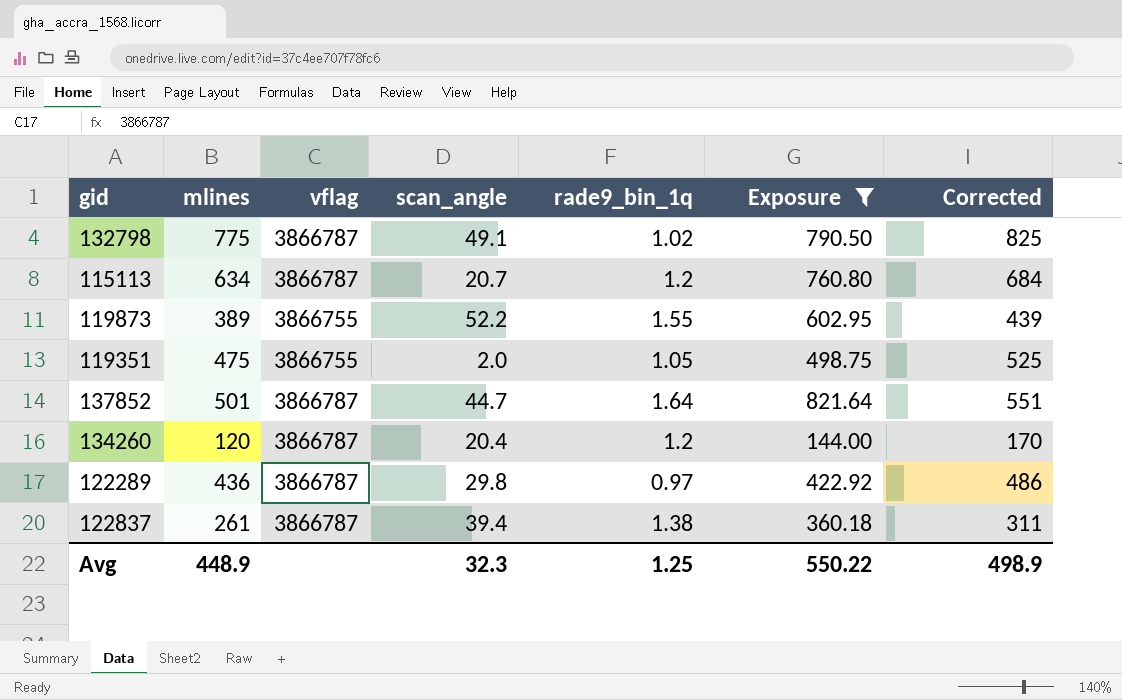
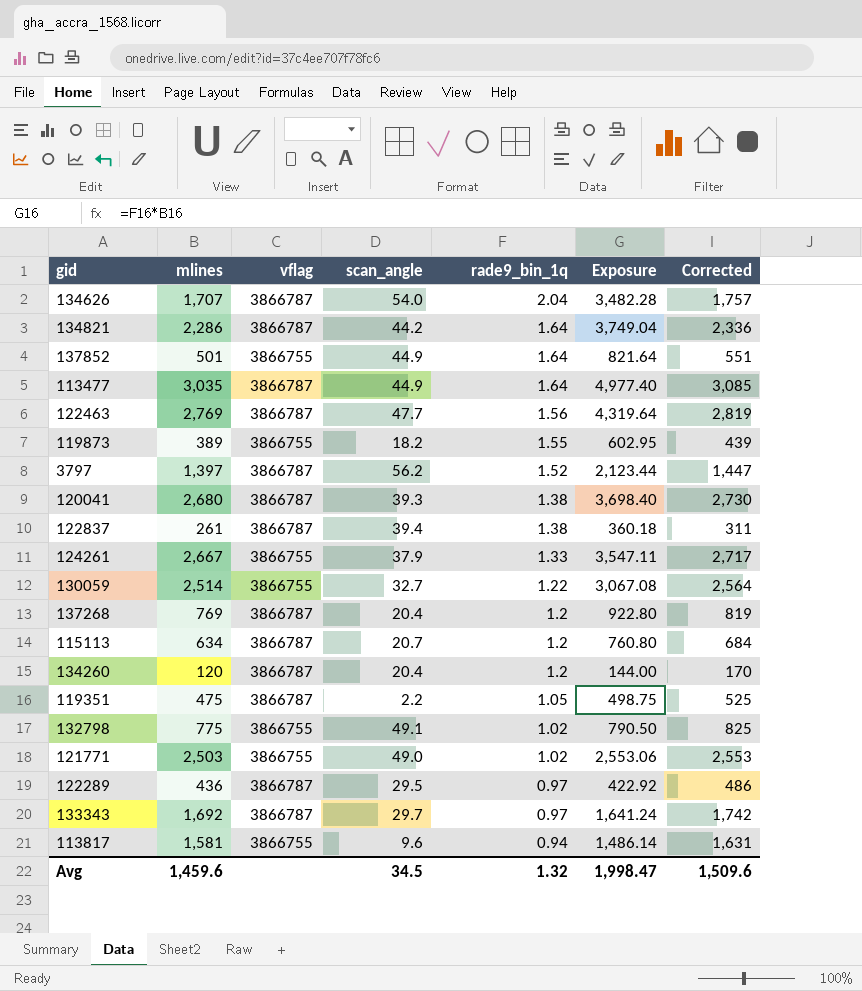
filter: Exposure <= 821.64 -> none
row order: none -> rade9_bin_1q descending
137852 | vflag: 3866787 -> 3866755
137852 | scan_angle: 44.7 -> 44.9
119873 | scan_angle: 52.2 -> 18.2
119351 | vflag: 3866755 -> 3866787
119351 | scan_angle: 2.0 -> 2.2
132798 | vflag: 3866787 -> 3866755
122289 | scan_angle: 29.8 -> 29.5
Avg | mlines: 448.9 -> 1,459.6
Avg | scan_angle: 32.3 -> 34.5
Avg | rade9_bin_1q: 1.25 -> 1.32
Avg | Exposure: 550.22 -> 1,998.47
Avg | Corrected: 498.9 -> 1,509.6

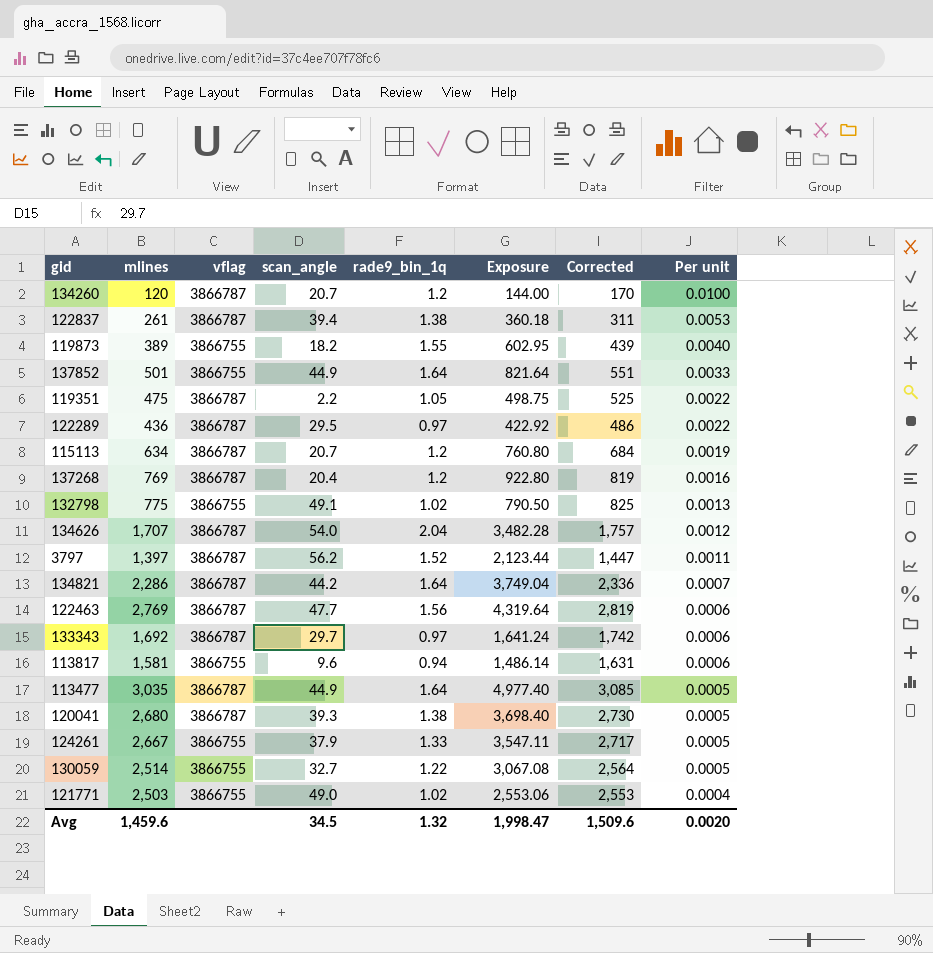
row order: rade9_bin_1q descending -> Per unit descending
column Per unit | formula: none -> [rade9_bin_1q] / [mlines]
134260 | scan_angle: 20.4 -> 20.7

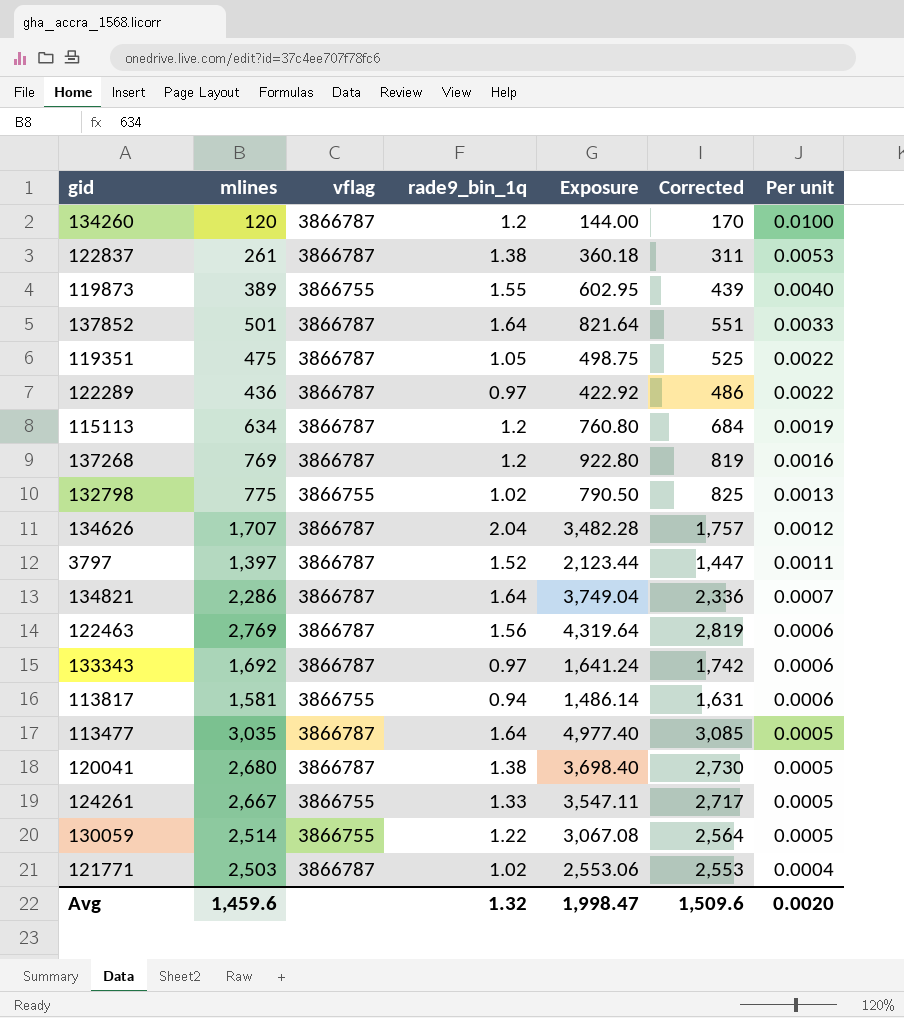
column scan_angle | position: 4 -> none
137852 | vflag: 3866755 -> 3866787
121771 | vflag: 3866755 -> 3866787

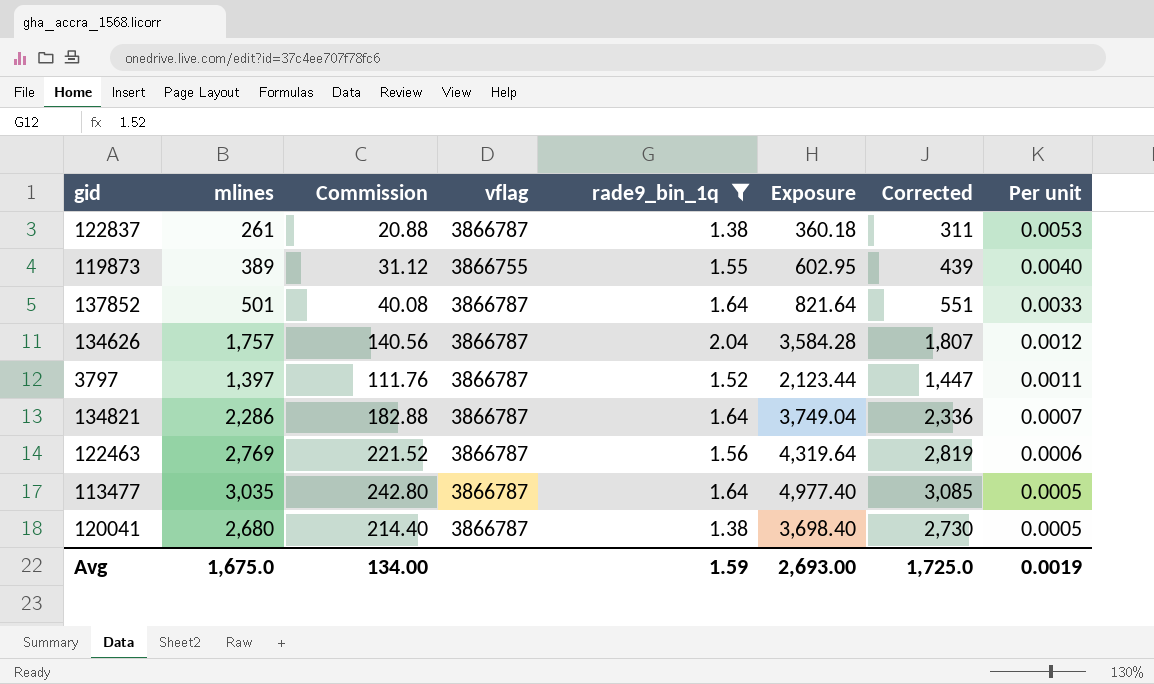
filter: none -> rade9_bin_1q >= 1.38
column Commission | formula: none -> [mlines] * 0.08
134626 | mlines: 1,707 -> 1,757
134626 | Exposure: 3,482.28 -> 3,584.28
134626 | Corrected: 1,757 -> 1,807
Avg | mlines: 1,459.6 -> 1,675.0
Avg | rade9_bin_1q: 1.32 -> 1.59
Avg | Exposure: 1,998.47 -> 2,693.00
Avg | Corrected: 1,509.6 -> 1,725.0
Avg | Per unit: 0.0020 -> 0.0019

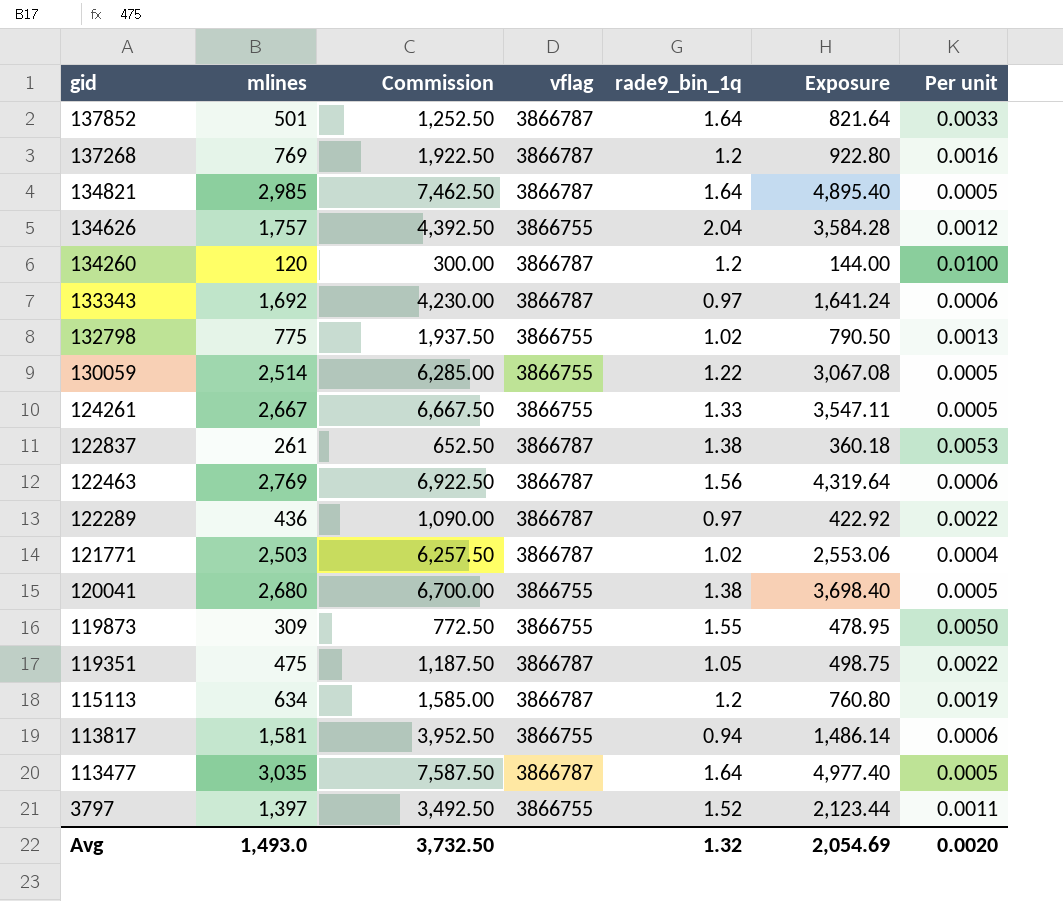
filter: rade9_bin_1q >= 1.38 -> none
row order: Per unit descending -> gid descending
column Corrected | formula: [mlines] + 50 -> none
column Commission | formula: [mlines] * 0.08 -> [mlines] * 2.5
134821 | mlines: 2,286 -> 2,985
134821 | Exposure: 3,749.04 -> 4,895.40
134821 | Per unit: 0.0007 -> 0.0005
134626 | vflag: 3866787 -> 3866755
120041 | vflag: 3866787 -> 3866755
119873 | mlines: 389 -> 309
119873 | Exposure: 602.95 -> 478.95
119873 | Per unit: 0.0040 -> 0.0050
3797 | vflag: 3866787 -> 3866755
Avg | mlines: 1,675.0 -> 1,493.0
Avg | Commission: 134.00 -> 3,732.50
Avg | rade9_bin_1q: 1.59 -> 1.32
Avg | Exposure: 2,693.00 -> 2,054.69
Avg | Per unit: 0.0019 -> 0.0020

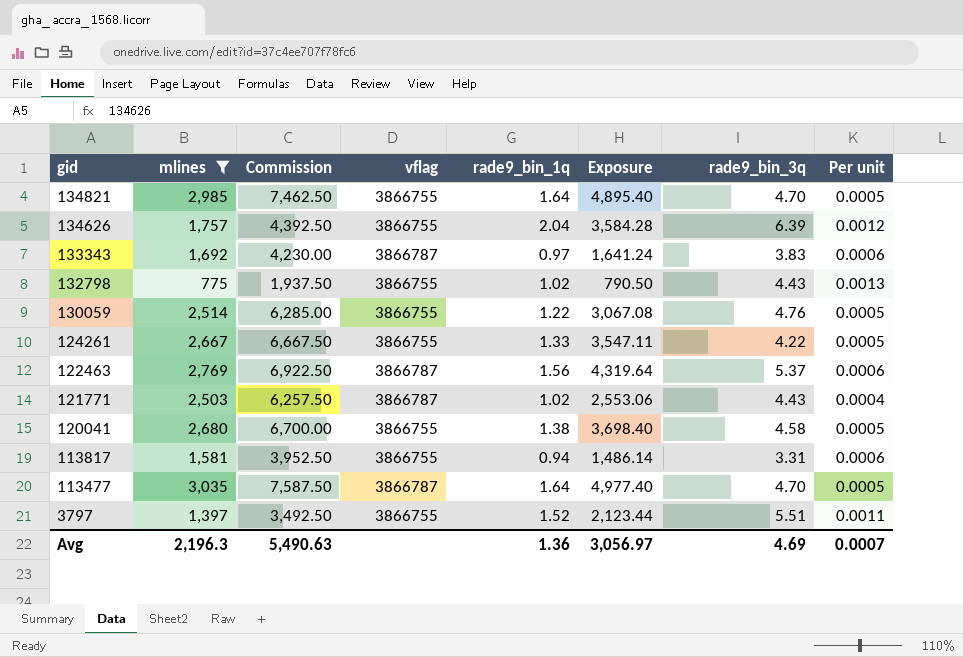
filter: none -> mlines >= 775
column rade9_bin_3q | position: none -> 7
134821 | vflag: 3866787 -> 3866755
Avg | mlines: 1,493.0 -> 2,196.3
Avg | Commission: 3,732.50 -> 5,490.63
Avg | rade9_bin_1q: 1.32 -> 1.36
Avg | Exposure: 2,054.69 -> 3,056.97
Avg | Per unit: 0.0020 -> 0.0007

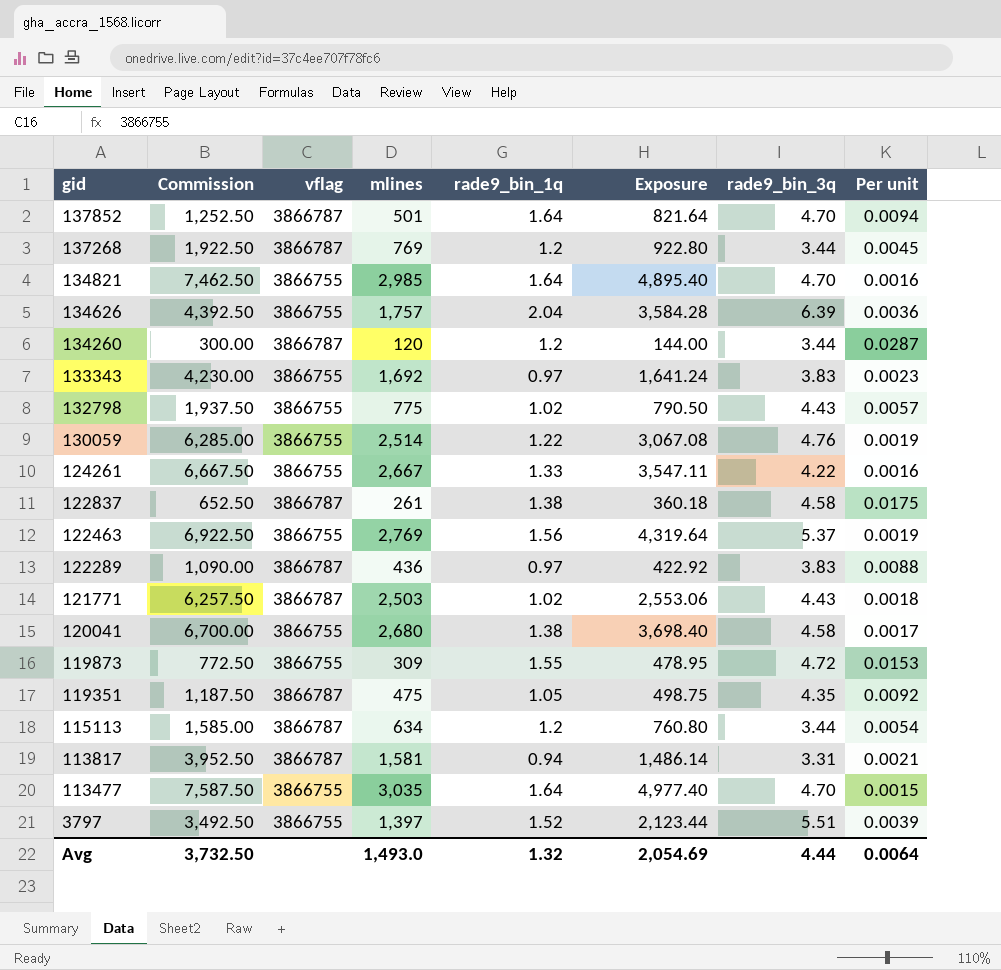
filter: mlines >= 775 -> none
column mlines | position: 2 -> 4
column Per unit | formula: [rade9_bin_1q] / [mlines] -> [rade9_bin_3q] / [mlines]
133343 | vflag: 3866787 -> 3866755
122463 | vflag: 3866787 -> 3866755
113817 | vflag: 3866755 -> 3866787
113477 | vflag: 3866787 -> 3866755
Avg | Commission: 5,490.63 -> 3,732.50
Avg | mlines: 2,196.3 -> 1,493.0
Avg | rade9_bin_1q: 1.36 -> 1.32
Avg | Exposure: 3,056.97 -> 2,054.69
Avg | rade9_bin_3q: 4.69 -> 4.44
Avg | Per unit: 0.0007 -> 0.0064

